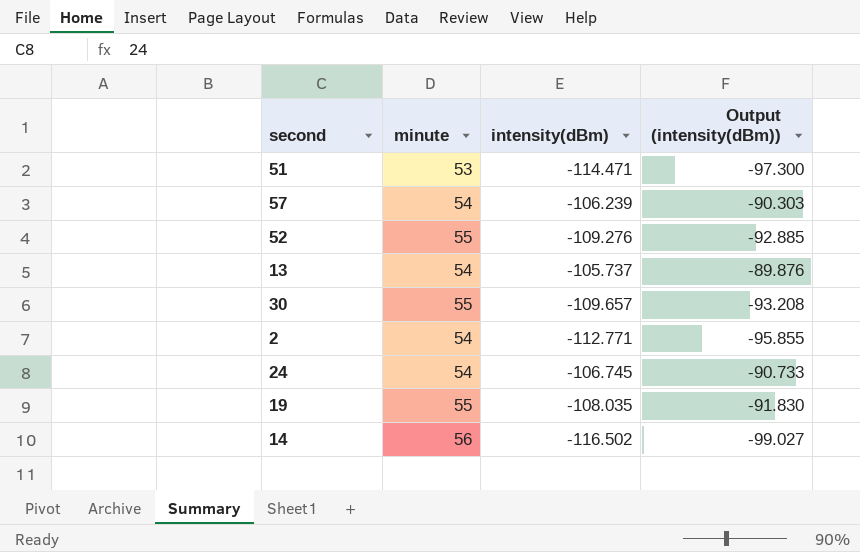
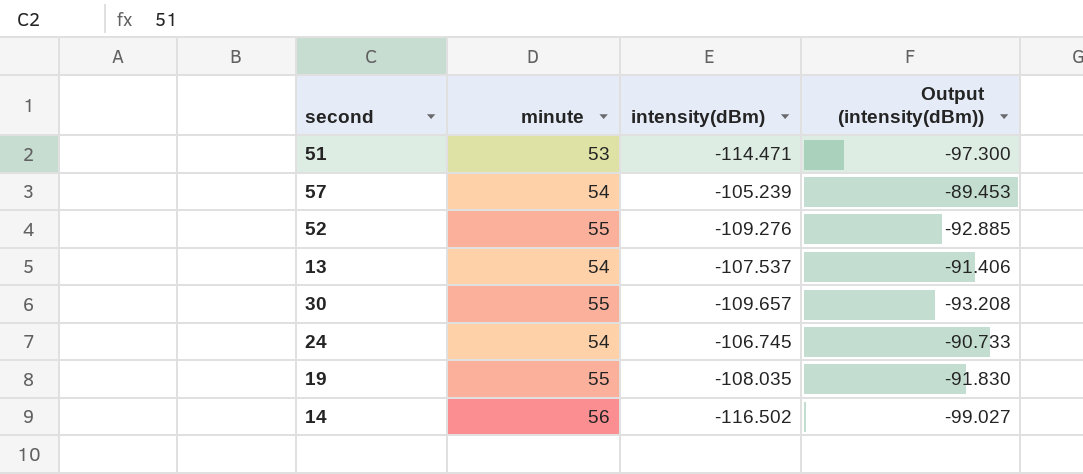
row 2: 54 | -112.771 | -95.855 -> none
57 | intensity(dBm): -106.239 -> -105.239
57 | Output (intensity(dBm)): -90.303 -> -89.453
13 | intensity(dBm): -105.737 -> -107.537
13 | Output (intensity(dBm)): -89.876 -> -91.406

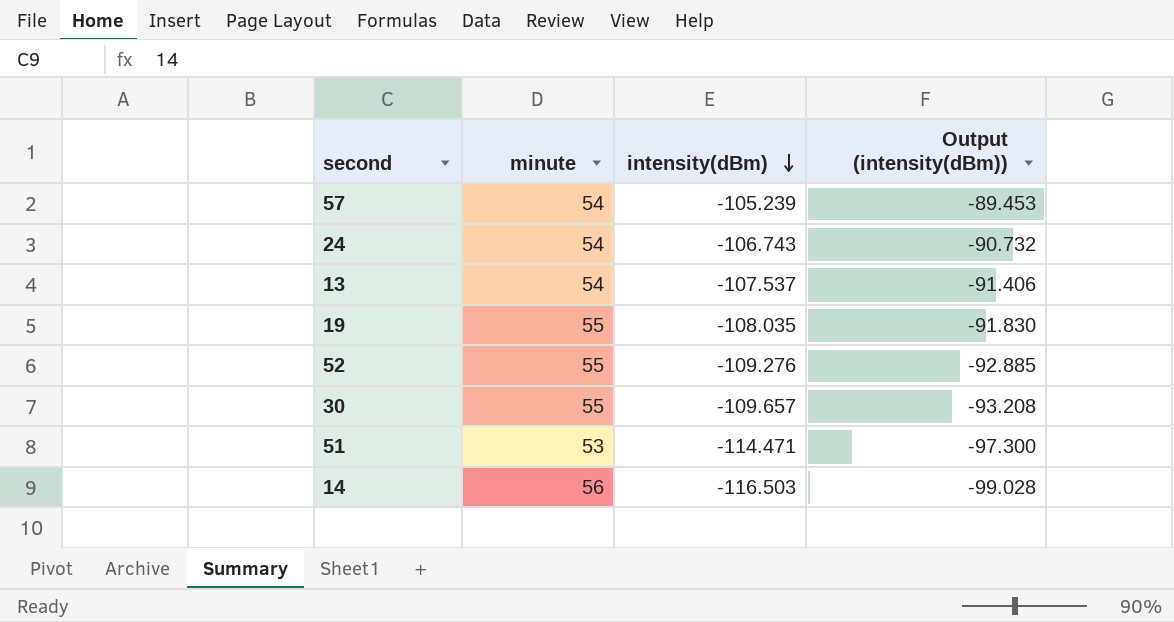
row order: none -> intensity(dBm) descending
24 | intensity(dBm): -106.745 -> -106.743
24 | Output (intensity(dBm)): -90.733 -> -90.732
14 | intensity(dBm): -116.502 -> -116.503
14 | Output (intensity(dBm)): -99.027 -> -99.028

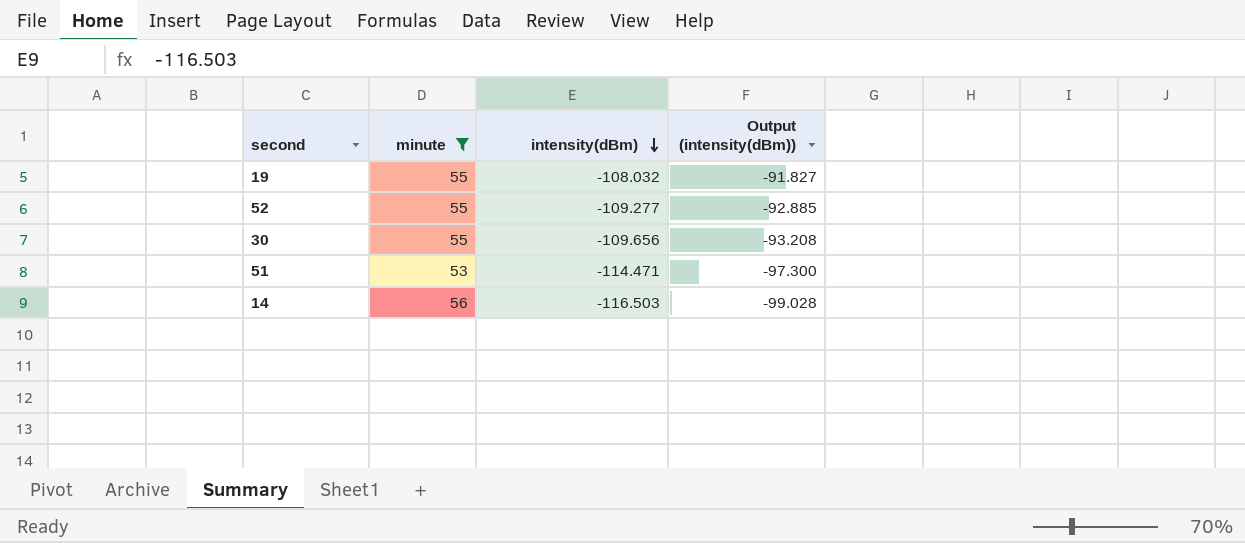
filter: none -> minute != 54
19 | intensity(dBm): -108.035 -> -108.032
19 | Output (intensity(dBm)): -91.830 -> -91.827
52 | intensity(dBm): -109.276 -> -109.277
30 | intensity(dBm): -109.657 -> -109.656

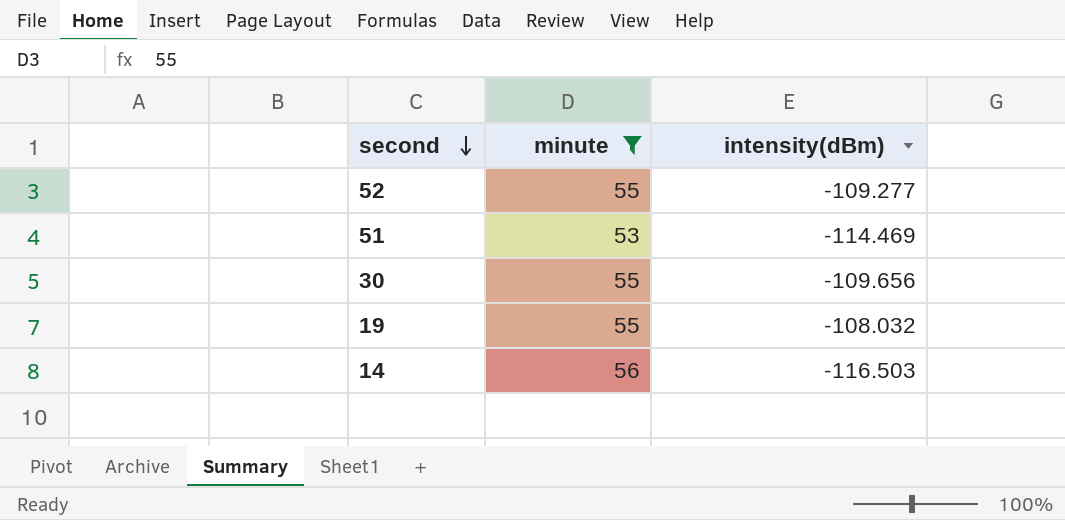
row order: intensity(dBm) descending -> second descending
column Output (intensity(dBm)) | formula: [intensity(dBm)] * 0.85 -> none
51 | intensity(dBm): -114.471 -> -114.469

